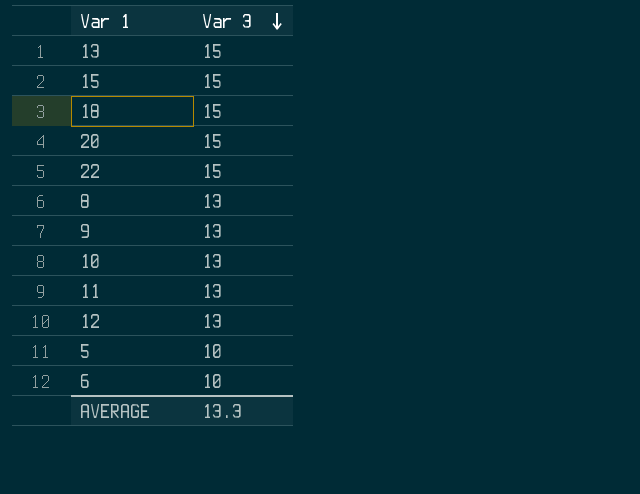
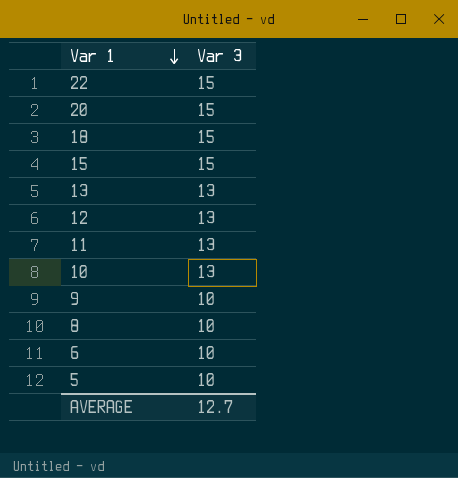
row order: Var 3 descending -> Var 1 descending
13 | Var 3: 15 -> 13
9 | Var 3: 13 -> 10
8 | Var 3: 13 -> 10
AVERAGE | Var 3: 13.3 -> 12.7

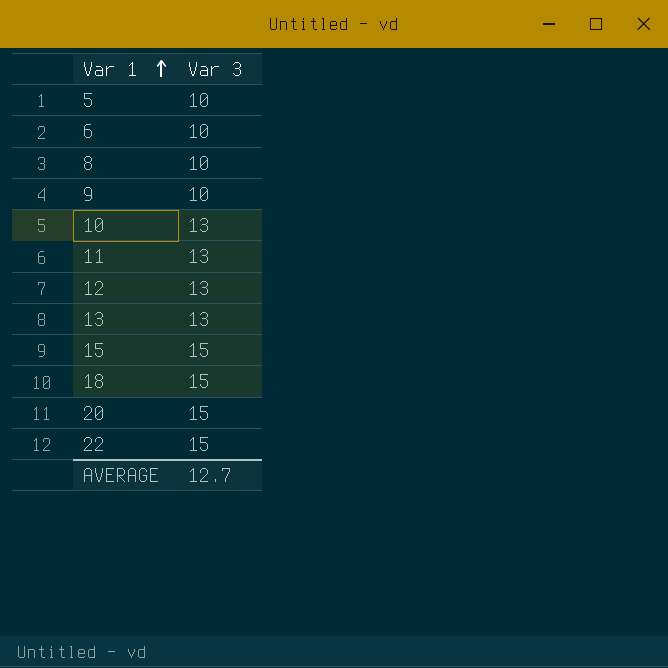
row order: Var 1 descending -> Var 1 ascending

